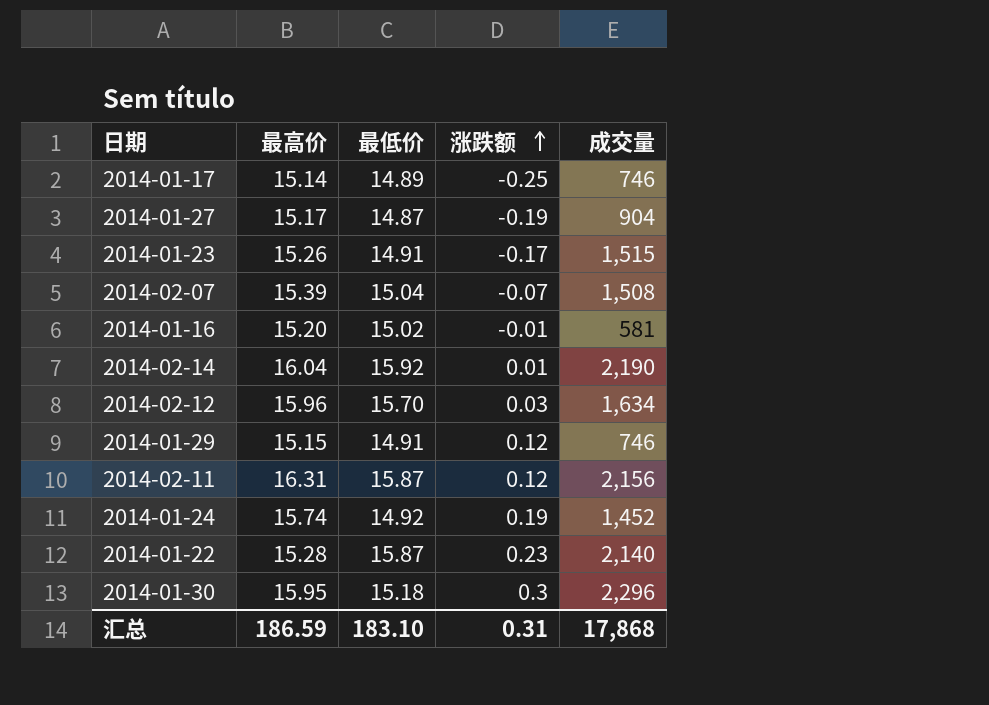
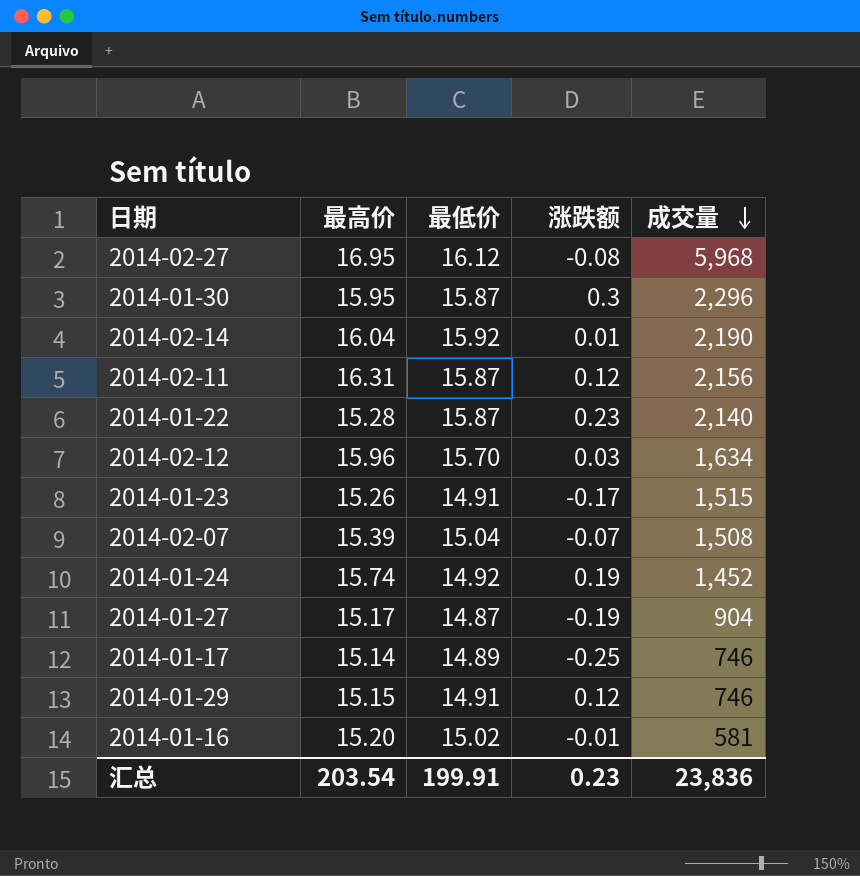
row order: 涨跌额 ascending -> 成交量 descending
row 2014-02-27: none -> 16.95 | 16.12 | -0.08 | 5,968
2014-01-30 | 最低价: 15.18 -> 15.87
汇总 | 最高价: 186.59 -> 203.54
汇总 | 最低价: 183.10 -> 199.91
汇总 | 涨跌额: 0.31 -> 0.23
汇总 | 成交量: 17,868 -> 23,836

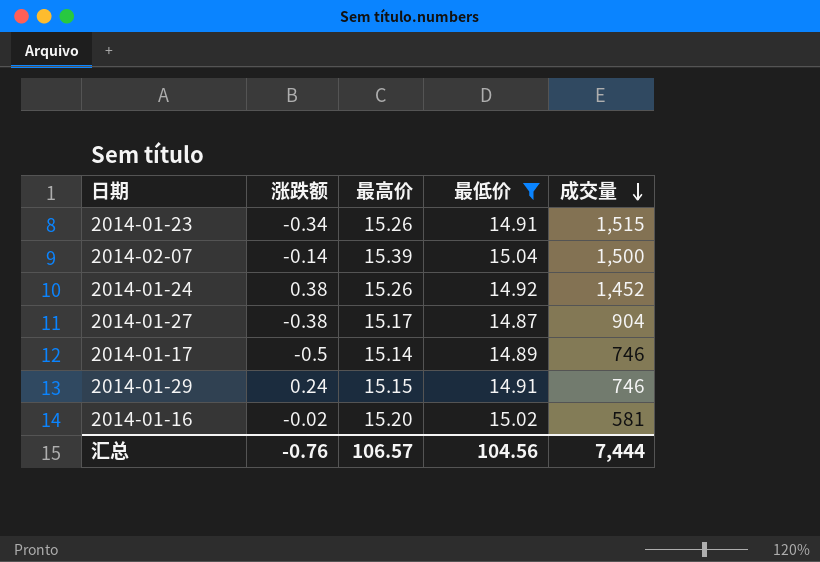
filter: none -> 最低价 <= 15.04
column 涨跌额 | position: 4 -> 2
2014-01-23 | 涨跌额: -0.17 -> -0.34
2014-02-07 | 涨跌额: -0.07 -> -0.14
2014-02-07 | 成交量: 1,508 -> 1,500
2014-01-24 | 涨跌额: 0.19 -> 0.38
2014-01-24 | 最高价: 15.74 -> 15.26
2014-01-27 | 涨跌额: -0.19 -> -0.38
2014-01-17 | 涨跌额: -0.25 -> -0.5
2014-01-29 | 涨跌额: 0.12 -> 0.24
2014-01-16 | 涨跌额: -0.01 -> -0.02
汇总 | 涨跌额: 0.23 -> -0.76
汇总 | 最高价: 203.54 -> 106.57
汇总 | 最低价: 199.91 -> 104.56
汇总 | 成交量: 23,836 -> 7,444

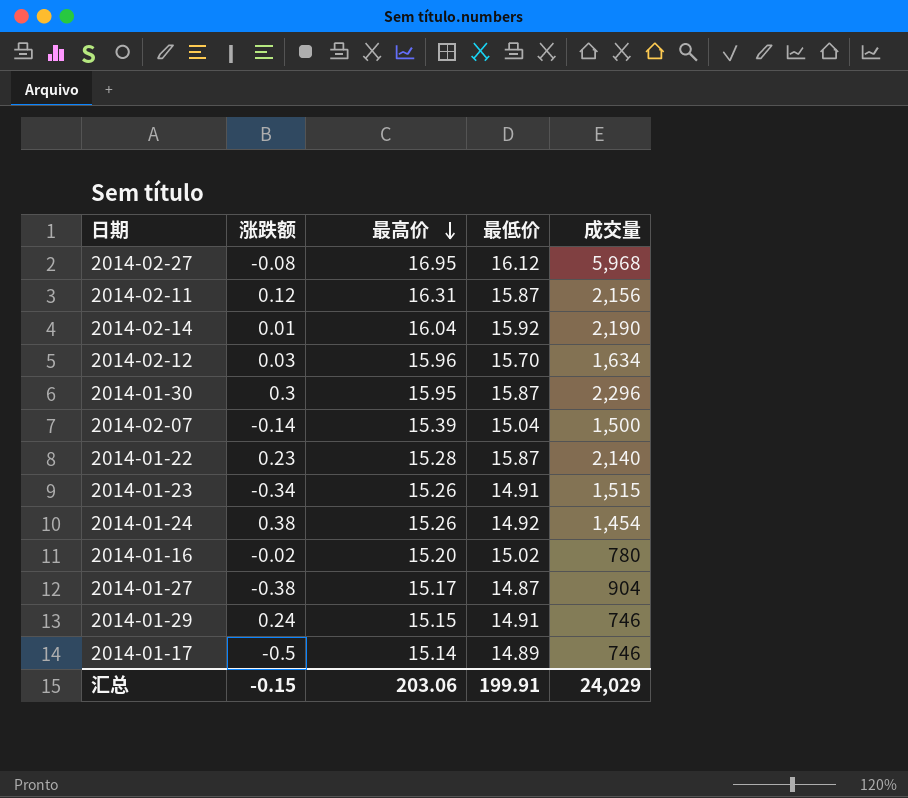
filter: 最低价 <= 15.04 -> none
row order: 成交量 descending -> 最高价 descending
2014-01-24 | 成交量: 1,452 -> 1,454
2014-01-16 | 成交量: 581 -> 780
汇总 | 涨跌额: -0.76 -> -0.15
汇总 | 最高价: 106.57 -> 203.06
汇总 | 最低价: 104.56 -> 199.91
汇总 | 成交量: 7,444 -> 24,029

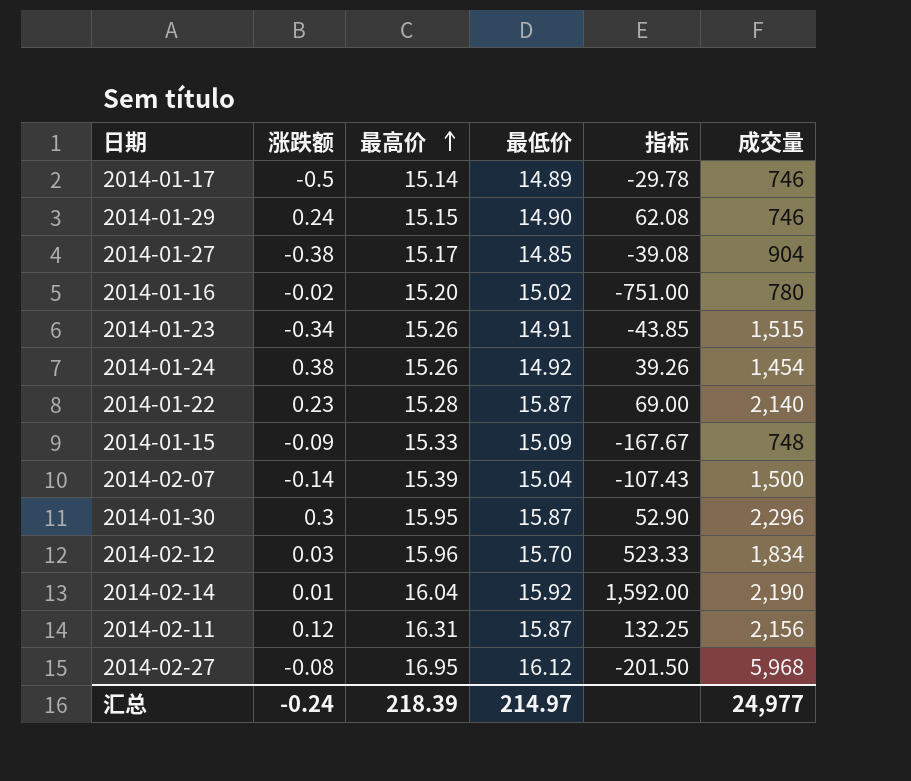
row order: 最高价 descending -> 最高价 ascending
column 指标 | formula: none -> [最低价] / [涨跌额]
2014-01-29 | 最低价: 14.91 -> 14.90
2014-01-27 | 最低价: 14.87 -> 14.85
row 2014-01-15: none -> -0.09 | 15.33 | 15.09 | -167.67 | 748
2014-02-12 | 成交量: 1,634 -> 1,834
汇总 | 涨跌额: -0.15 -> -0.24
汇总 | 最高价: 203.06 -> 218.39
汇总 | 最低价: 199.91 -> 214.97
汇总 | 成交量: 24,029 -> 24,977

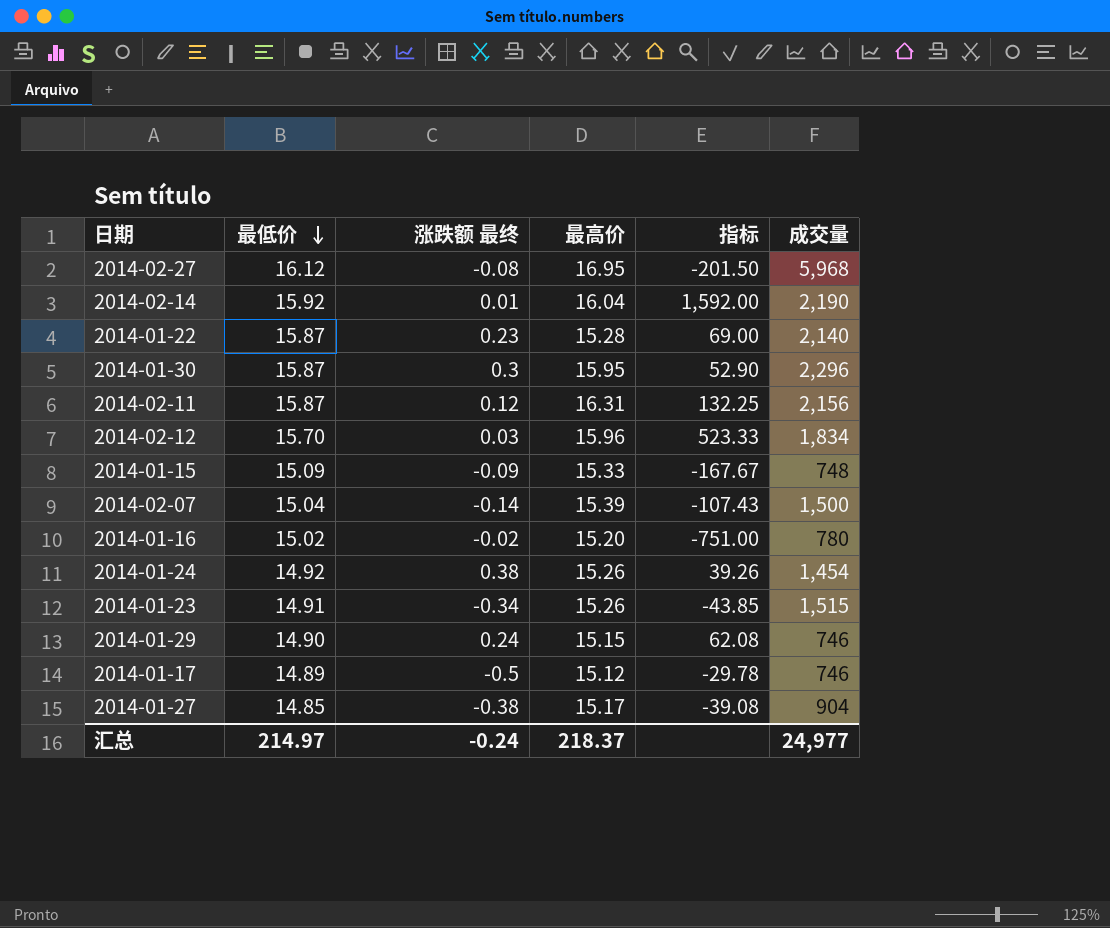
row order: 最高价 ascending -> 最低价 descending
column 最低价 | position: 4 -> 2
column name: 涨跌额 -> 涨跌额 最终
2014-01-17 | 最高价: 15.14 -> 15.12
汇总 | 最高价: 218.39 -> 218.37

